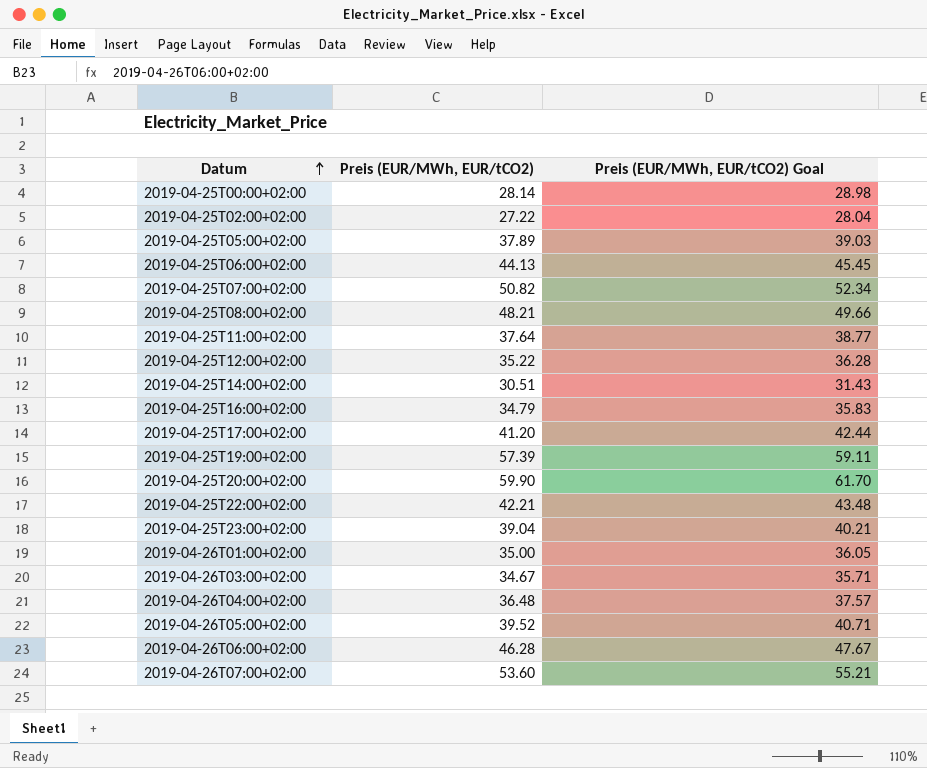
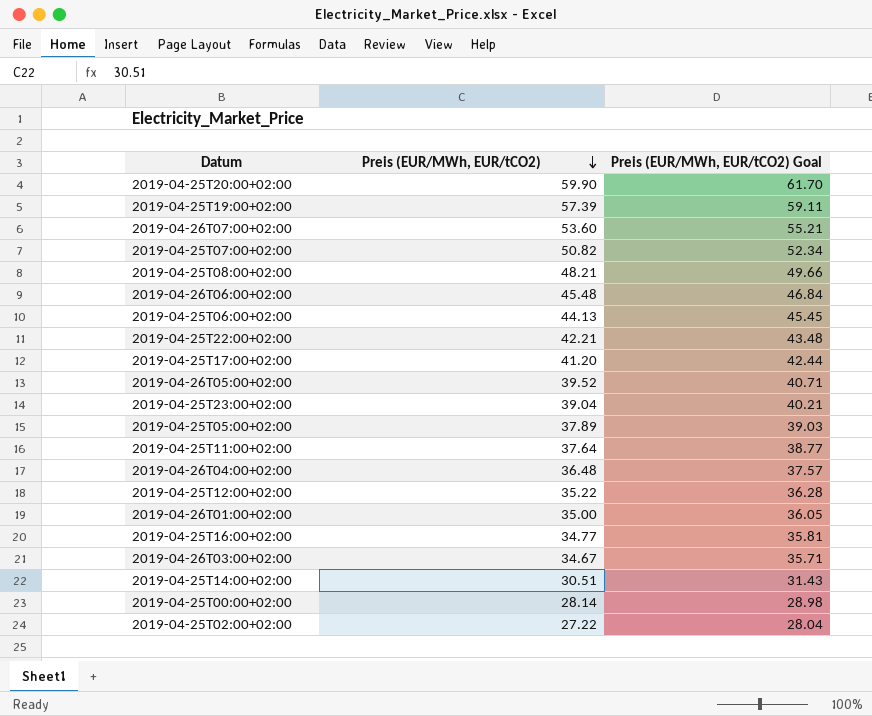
row order: Datum ascending -> Preis (EUR/MWh, EUR/tCO2) descending
2019-04-26T06:00+02:00 | Preis (EUR/MWh, EUR/tCO2): 46.28 -> 45.48
2019-04-26T06:00+02:00 | Preis (EUR/MWh, EUR/tCO2) Goal: 47.67 -> 46.84
2019-04-25T16:00+02:00 | Preis (EUR/MWh, EUR/tCO2): 34.79 -> 34.77
2019-04-25T16:00+02:00 | Preis (EUR/MWh, EUR/tCO2) Goal: 35.83 -> 35.81

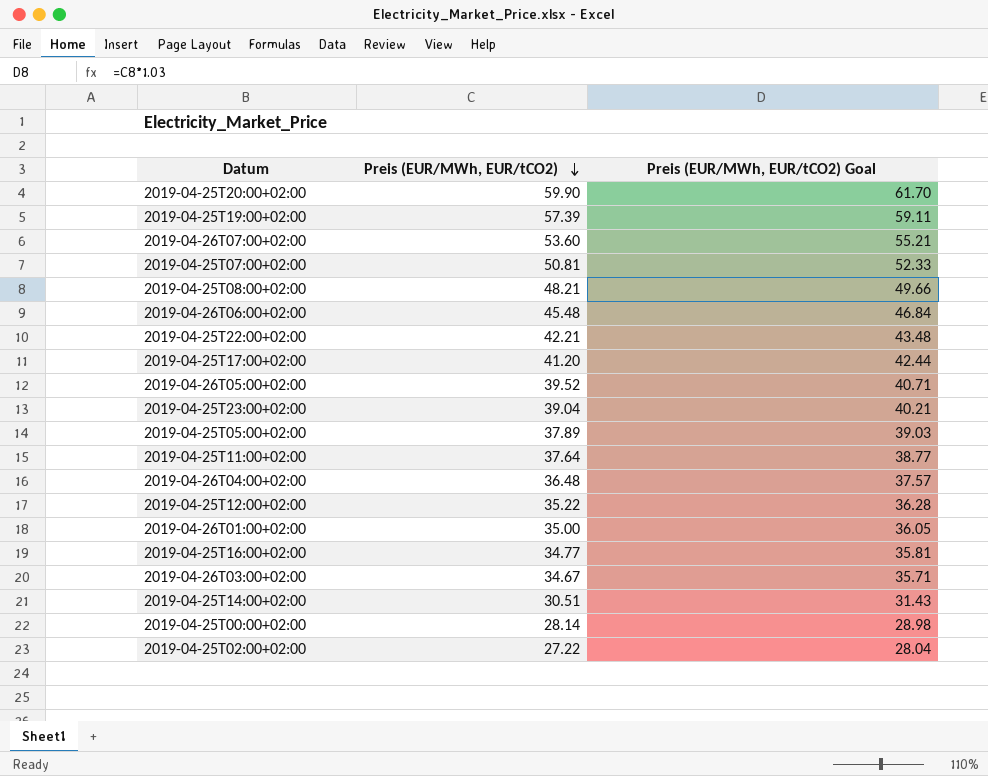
row 2019-04-25T06:00+02:00: 44.13 | 45.45 -> none
2019-04-25T07:00+02:00 | Preis (EUR/MWh, EUR/tCO2): 50.82 -> 50.81
2019-04-25T07:00+02:00 | Preis (EUR/MWh, EUR/tCO2) Goal: 52.34 -> 52.33

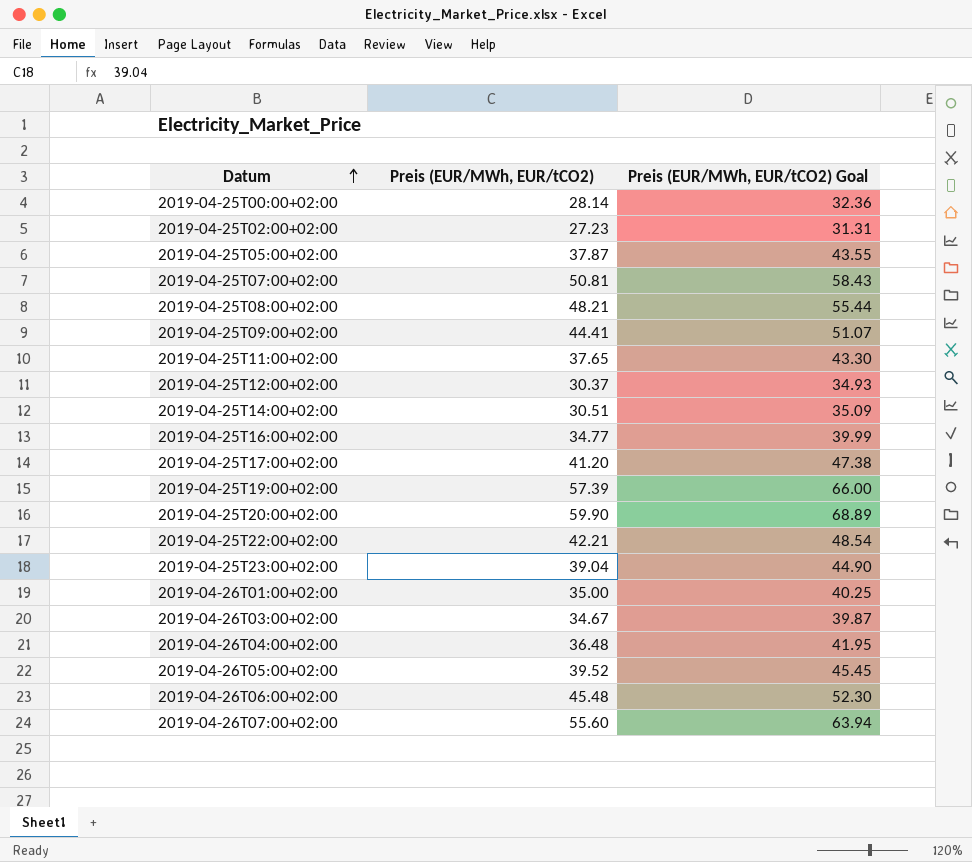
row order: Preis (EUR/MWh, EUR/tCO2) descending -> Datum ascending
column Preis (EUR/MWh, EUR/tCO2) Goal | formula: [Preis (EUR/MWh, EUR/tCO2)] * 1.03 -> [Preis (EUR/MWh, EUR/tCO2)] * 1.15
2019-04-25T02:00+02:00 | Preis (EUR/MWh, EUR/tCO2): 27.22 -> 27.23
2019-04-25T05:00+02:00 | Preis (EUR/MWh, EUR/tCO2): 37.89 -> 37.87
row 2019-04-25T09:00+02:00: none -> 44.41 | 51.07
2019-04-25T11:00+02:00 | Preis (EUR/MWh, EUR/tCO2): 37.64 -> 37.65
2019-04-25T12:00+02:00 | Preis (EUR/MWh, EUR/tCO2): 35.22 -> 30.37
2019-04-26T07:00+02:00 | Preis (EUR/MWh, EUR/tCO2): 53.60 -> 55.60

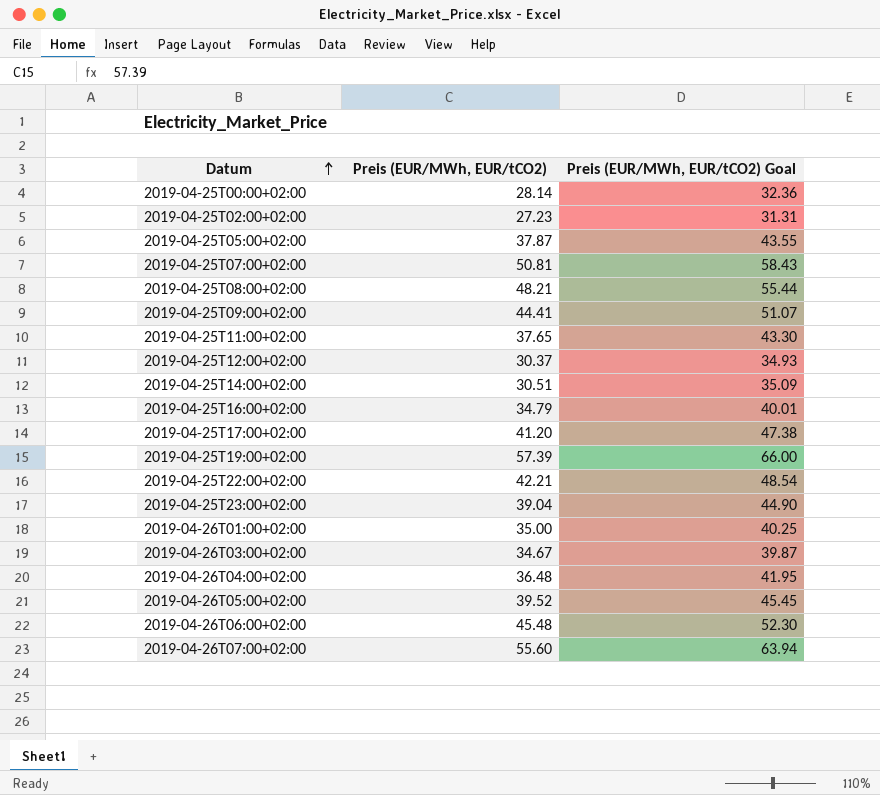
row 2019-04-25T20:00+02:00: 59.90 | 68.89 -> none
2019-04-25T16:00+02:00 | Preis (EUR/MWh, EUR/tCO2): 34.77 -> 34.79
2019-04-25T16:00+02:00 | Preis (EUR/MWh, EUR/tCO2) Goal: 39.99 -> 40.01

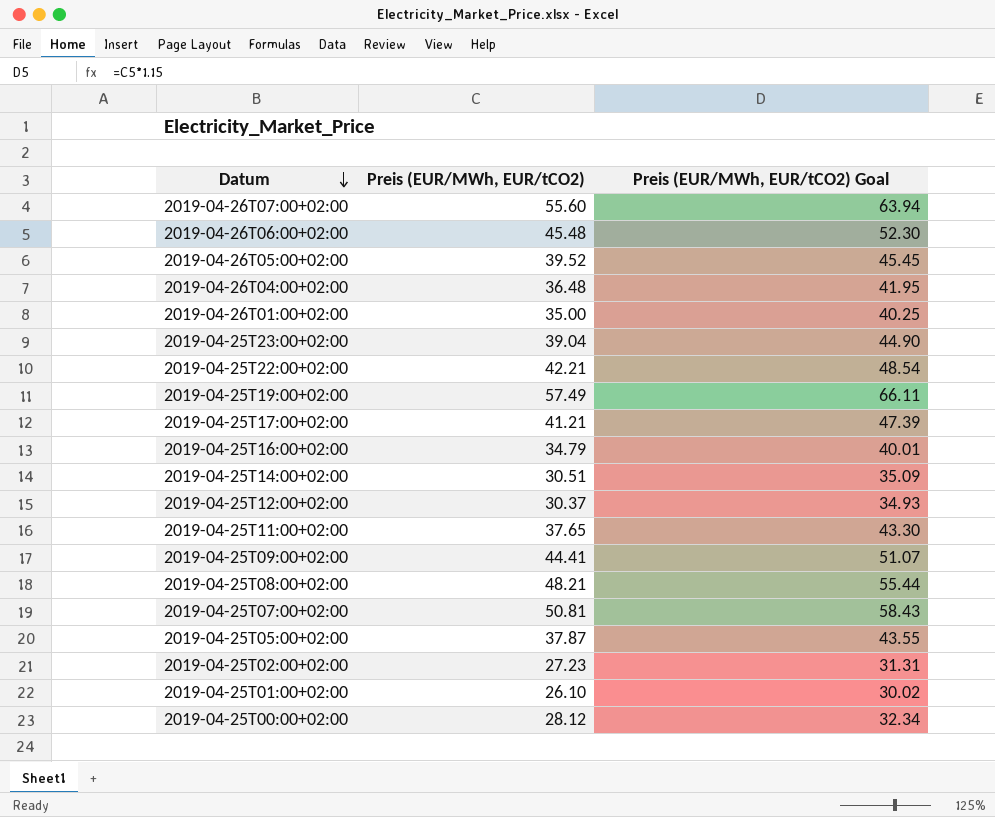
row order: Datum ascending -> Datum descending
row 2019-04-26T03:00+02:00: 34.67 | 39.87 -> none
2019-04-25T19:00+02:00 | Preis (EUR/MWh, EUR/tCO2): 57.39 -> 57.49
2019-04-25T19:00+02:00 | Preis (EUR/MWh, EUR/tCO2) Goal: 66.00 -> 66.11
2019-04-25T17:00+02:00 | Preis (EUR/MWh, EUR/tCO2): 41.20 -> 41.21
2019-04-25T17:00+02:00 | Preis (EUR/MWh, EUR/tCO2) Goal: 47.38 -> 47.39
row 2019-04-25T01:00+02:00: none -> 26.10 | 30.02
2019-04-25T00:00+02:00 | Preis (EUR/MWh, EUR/tCO2): 28.14 -> 28.12
2019-04-25T00:00+02:00 | Preis (EUR/MWh, EUR/tCO2) Goal: 32.36 -> 32.34

